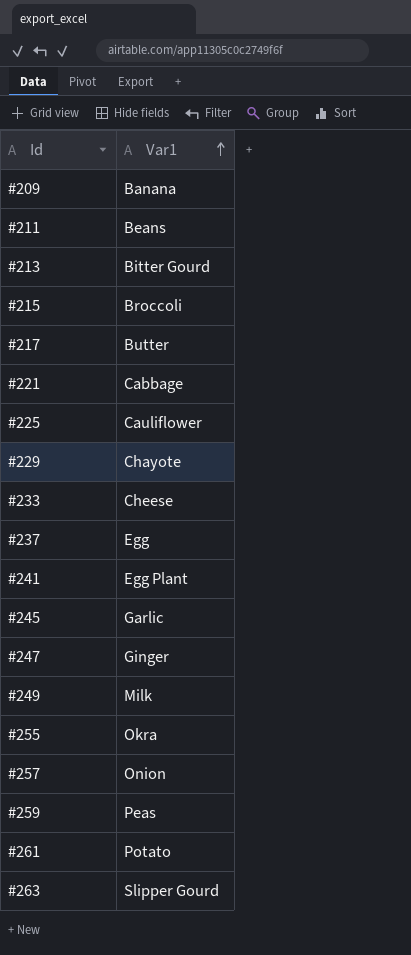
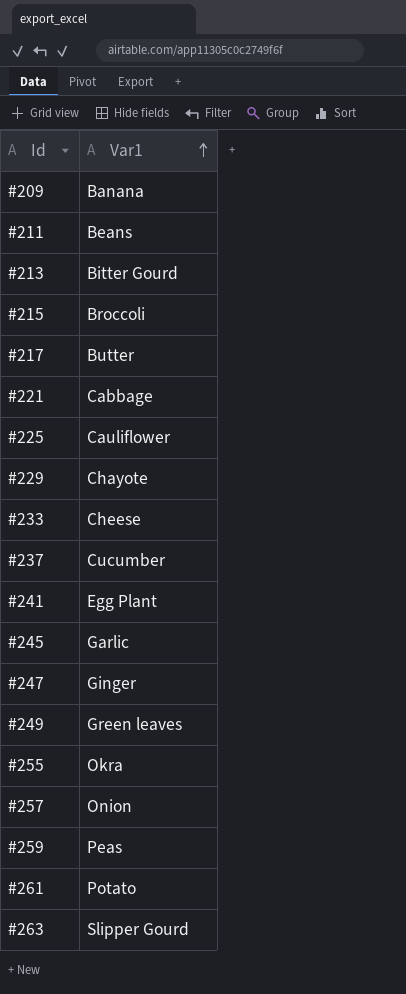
#237 | Var1: Egg -> Cucumber
#249 | Var1: Milk -> Green leaves

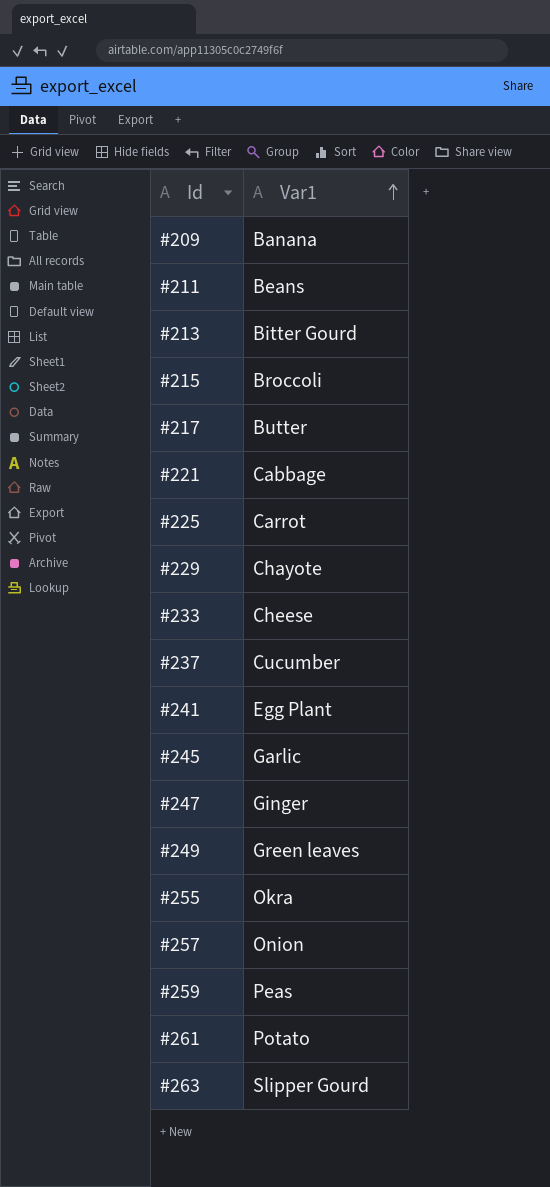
#225 | Var1: Cauliflower -> Carrot

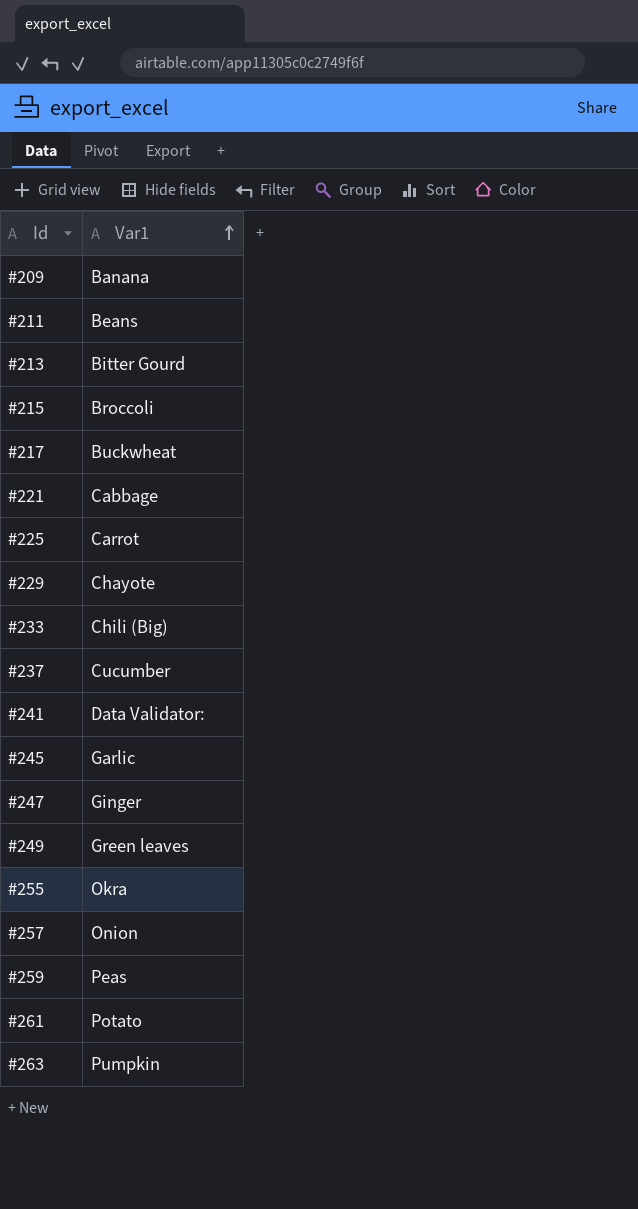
#217 | Var1: Butter -> Buckwheat
#233 | Var1: Cheese -> Chili (Big)
#241 | Var1: Egg Plant -> Data Validator:
#263 | Var1: Slipper Gourd -> Pumpkin

